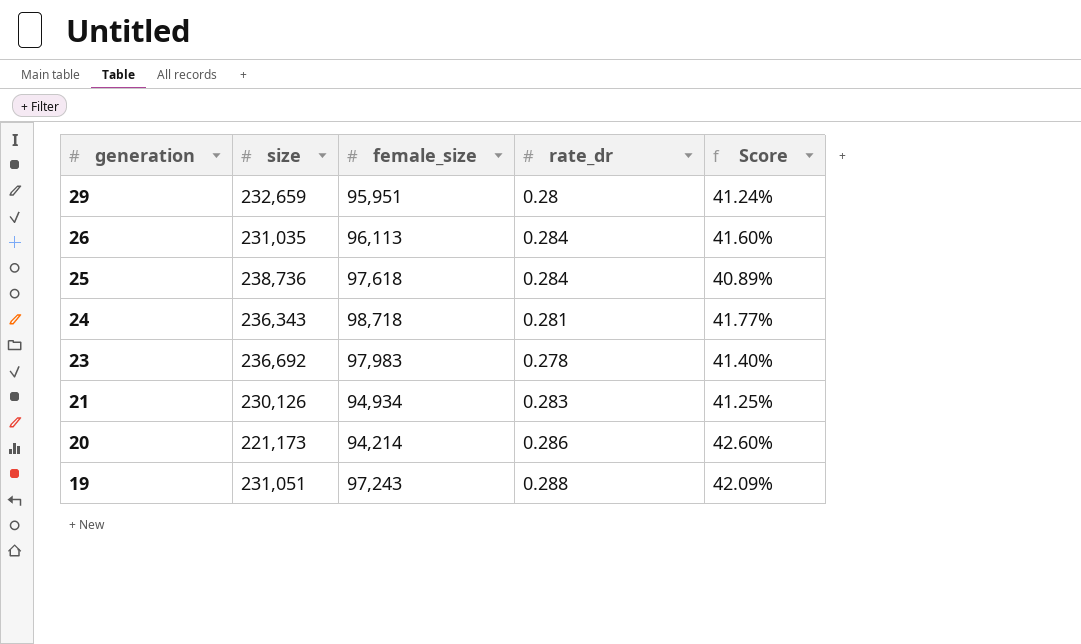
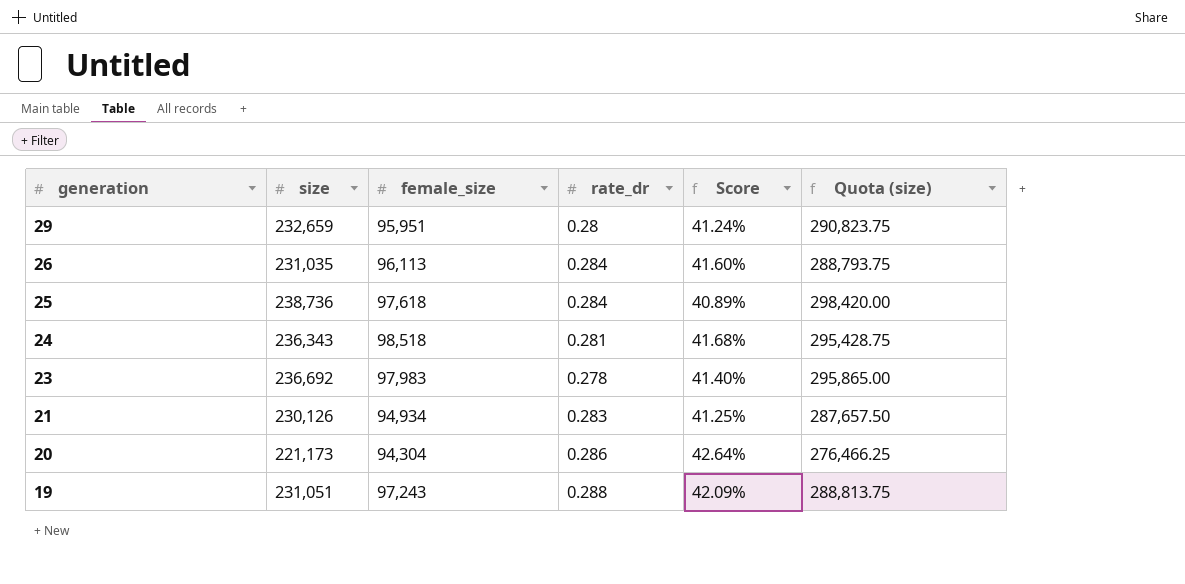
column Quota (size) | formula: none -> [size] * 1.25
24 | female_size: 98,718 -> 98,518
24 | Score: 41.77% -> 41.68%
20 | female_size: 94,214 -> 94,304
20 | Score: 42.60% -> 42.64%

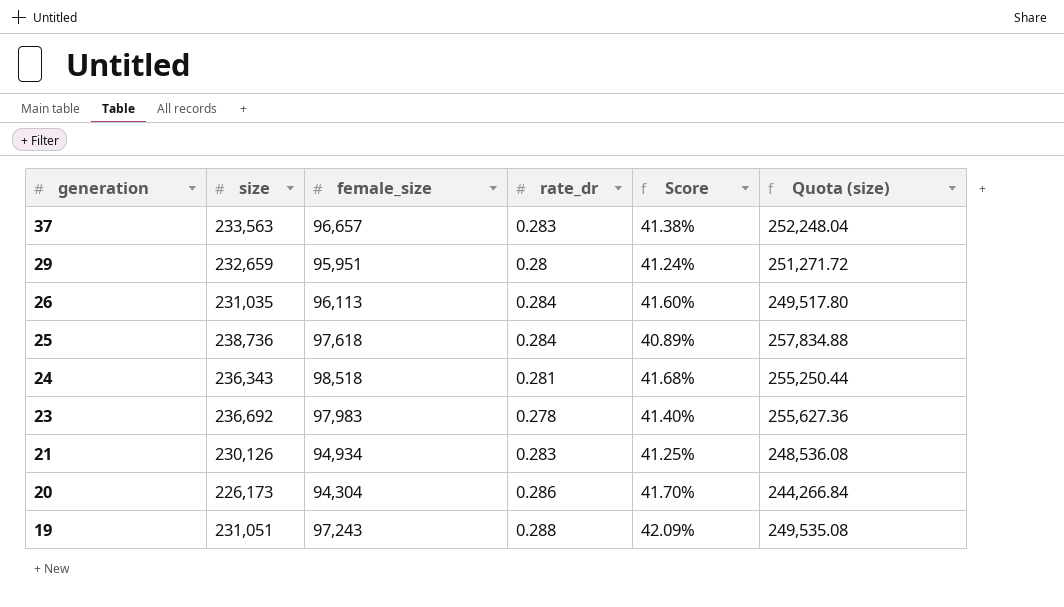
column Quota (size) | formula: [size] * 1.25 -> [size] * 1.08
row 37: none -> 233,563 | 96,657 | 0.283 | 41.38% | 252,248.04
20 | size: 221,173 -> 226,173
20 | Score: 42.64% -> 41.70%

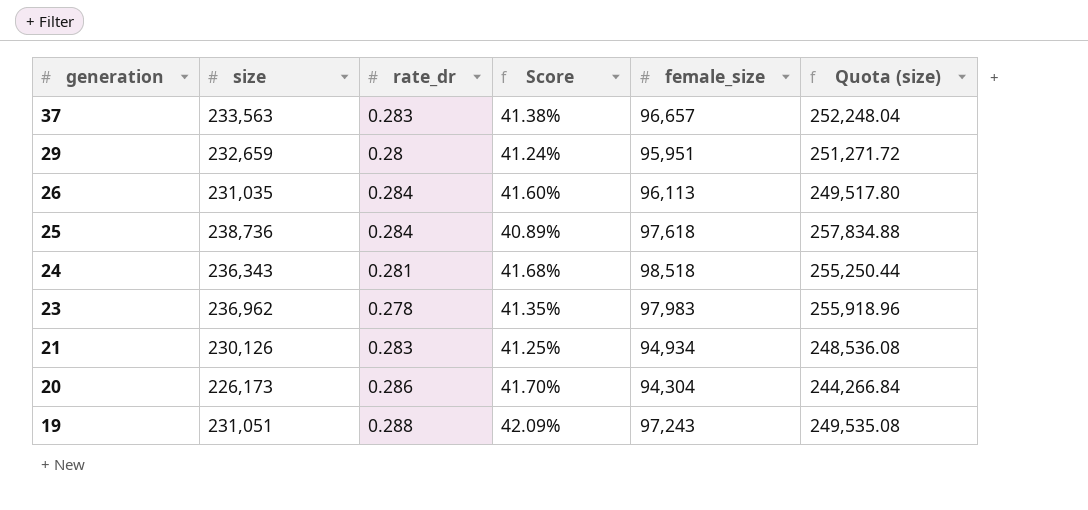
column female_size | position: 3 -> 5
23 | size: 236,692 -> 236,962
23 | Score: 41.40% -> 41.35%
23 | Quota (size): 255,627.36 -> 255,918.96

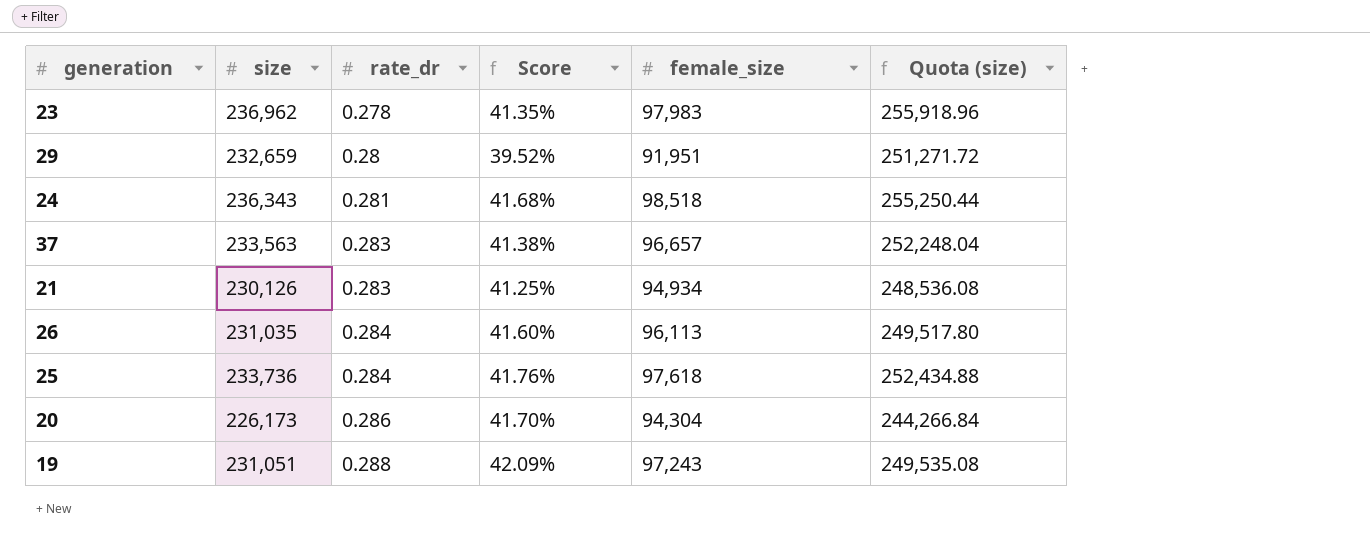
row order: generation descending -> rate_dr ascending
29 | Score: 41.24% -> 39.52%
29 | female_size: 95,951 -> 91,951
25 | size: 238,736 -> 233,736
25 | Score: 40.89% -> 41.76%
25 | Quota (size): 257,834.88 -> 252,434.88

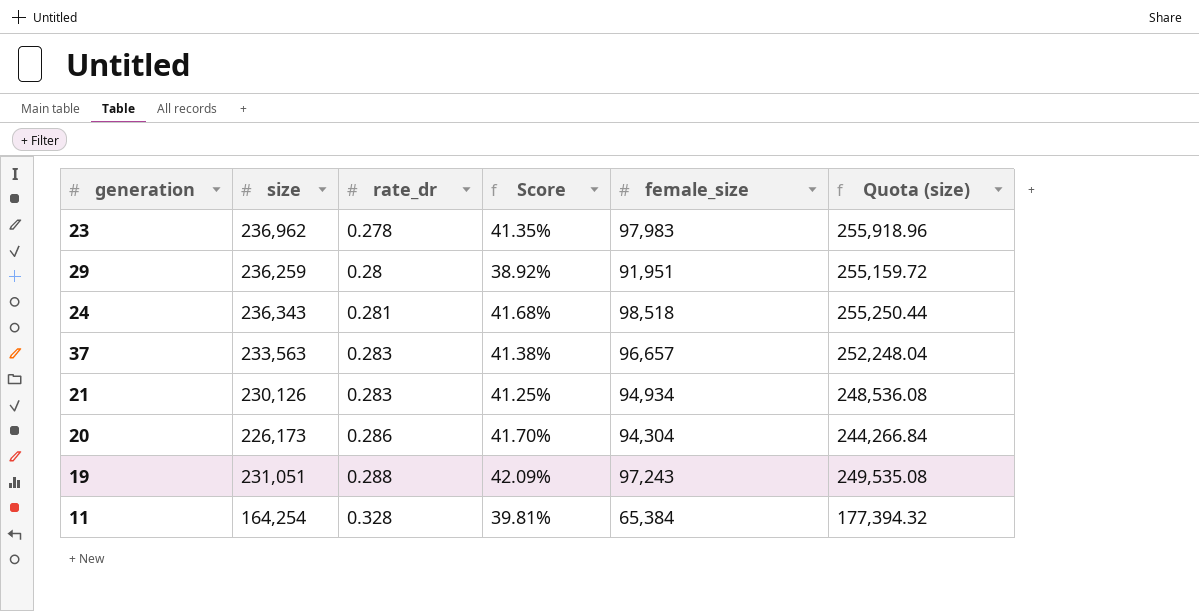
row 26: 231,035 | 0.284 | 41.60% | 96,113 | 249,517.80 -> none
row 25: 233,736 | 0.284 | 41.76% | 97,618 | 252,434.88 -> none
29 | size: 232,659 -> 236,259
29 | Score: 39.52% -> 38.92%
29 | Quota (size): 251,271.72 -> 255,159.72
row 11: none -> 164,254 | 0.328 | 39.81% | 65,384 | 177,394.32

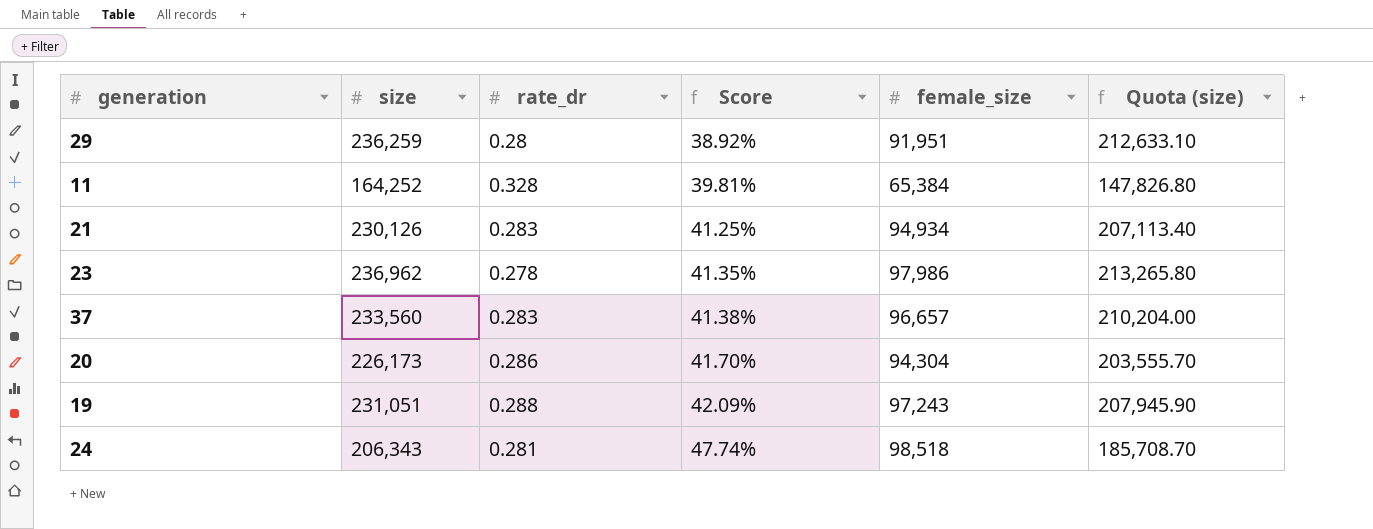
row order: rate_dr ascending -> Score ascending
column Quota (size) | formula: [size] * 1.08 -> [size] * 0.9
11 | size: 164,254 -> 164,252
23 | female_size: 97,983 -> 97,986
37 | size: 233,563 -> 233,560
24 | size: 236,343 -> 206,343
24 | Score: 41.68% -> 47.74%

